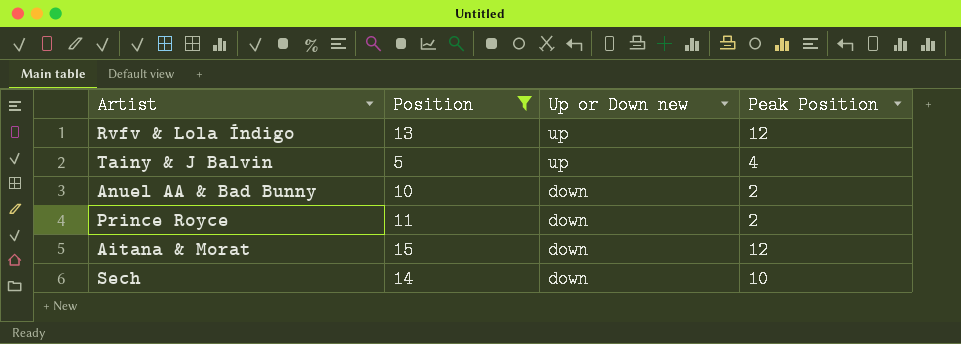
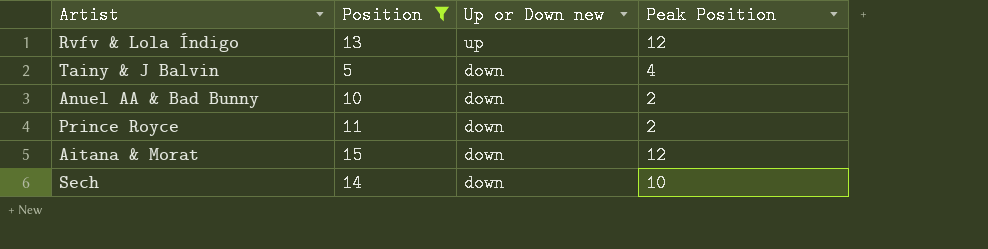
Tainy & J Balvin | Up or Down new: up -> down

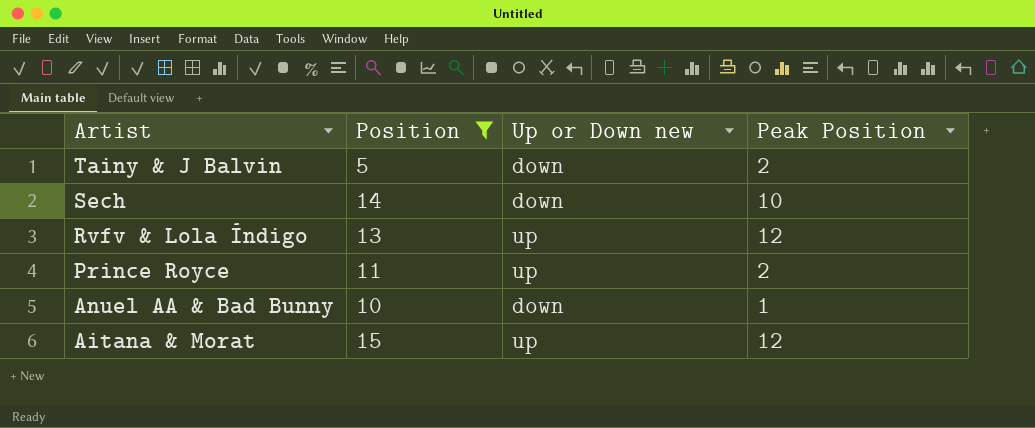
row order: Up or Down new descending -> Artist descending
Tainy & J Balvin | Peak Position: 4 -> 2
Prince Royce | Up or Down new: down -> up
Anuel AA & Bad Bunny | Peak Position: 2 -> 1
Aitana & Morat | Up or Down new: down -> up

